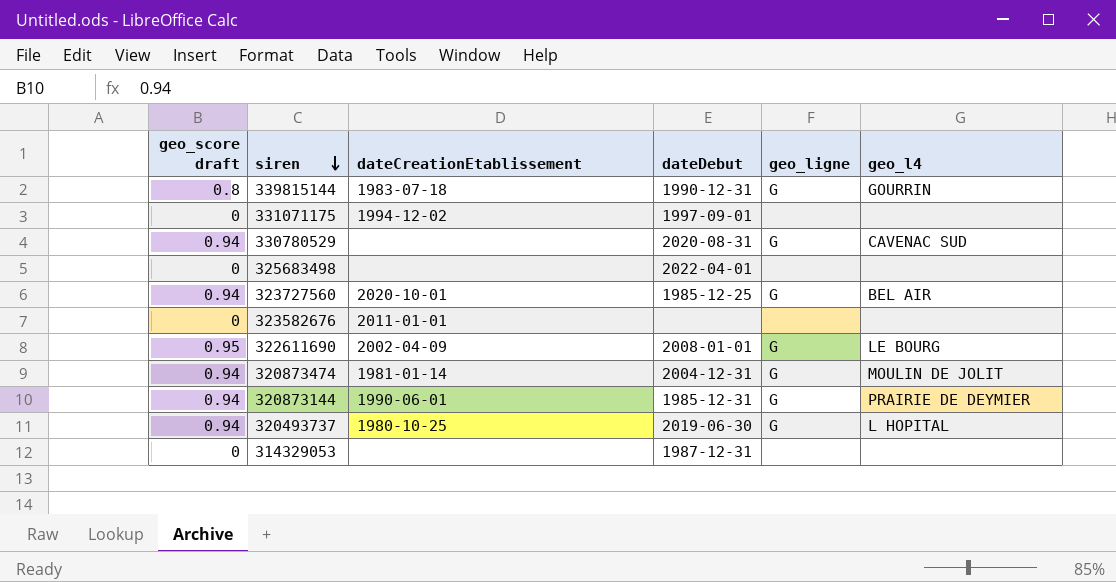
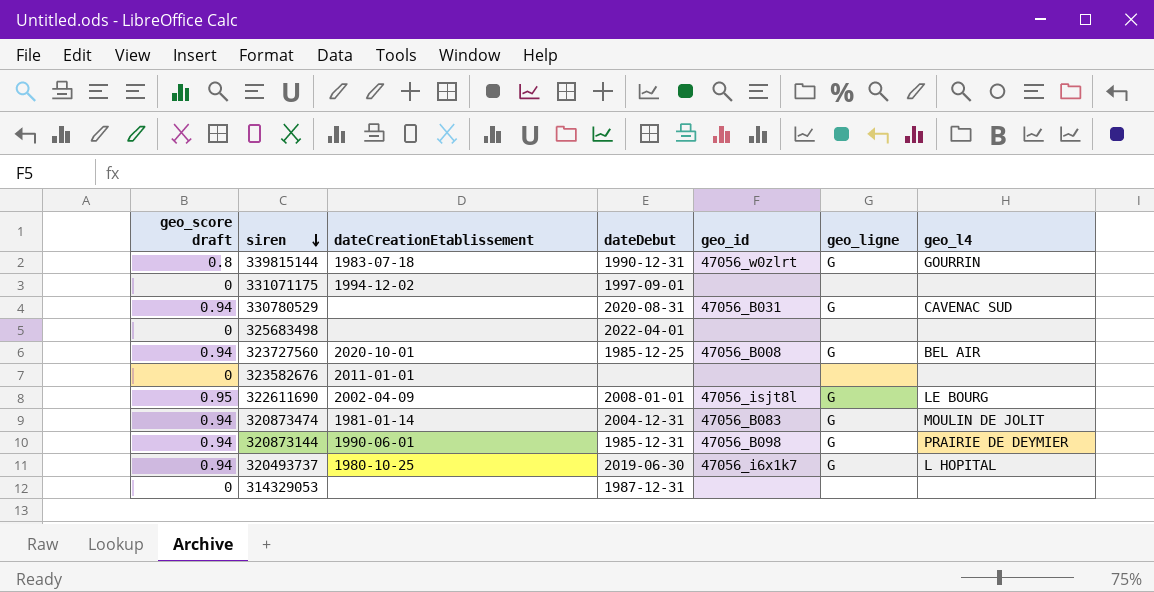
column geo_id | position: none -> 5

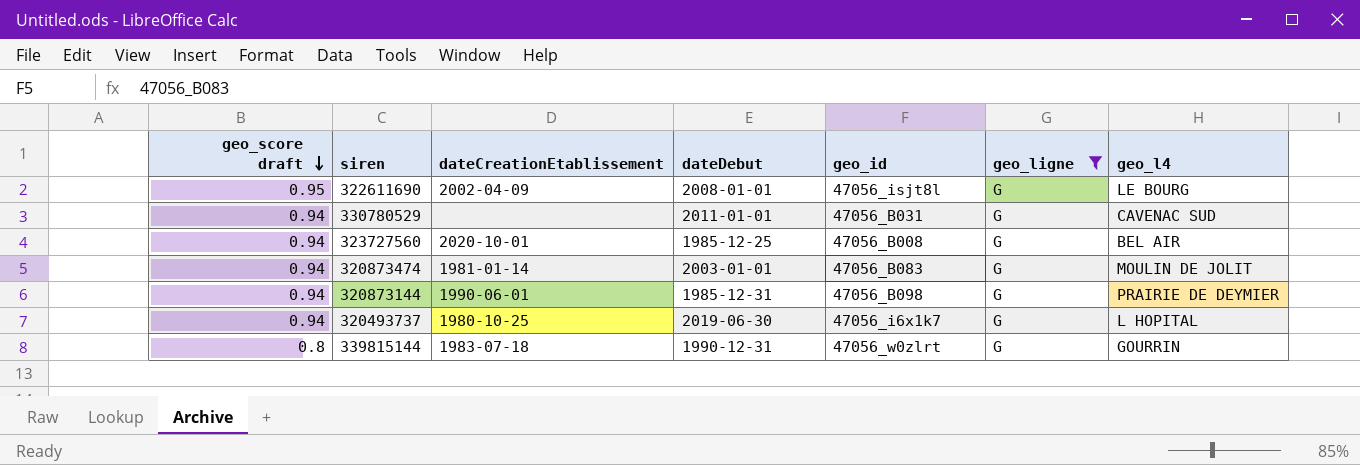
filter: none -> geo_ligne = G
row order: siren descending -> geo_score draft descending
330780529 | dateDebut: 2020-08-31 -> 2011-01-01
320873474 | dateDebut: 2004-12-31 -> 2003-01-01

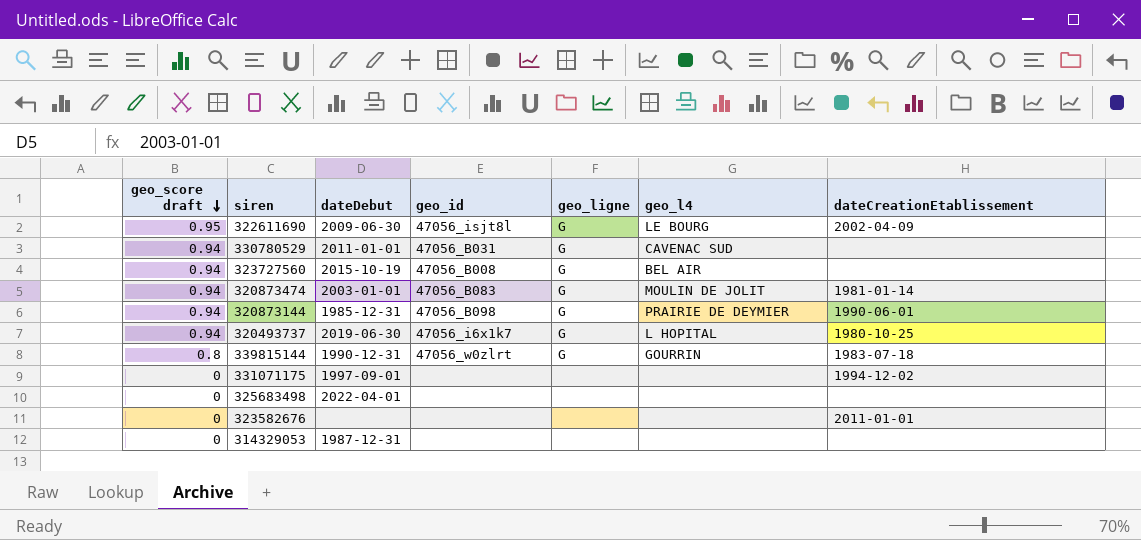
filter: geo_ligne = G -> none
column dateCreationEtablissement | position: 3 -> 7
322611690 | dateDebut: 2008-01-01 -> 2009-06-30
323727560 | dateDebut: 1985-12-25 -> 2015-10-19
323727560 | dateCreationEtablissement: 2020-10-01 -> none

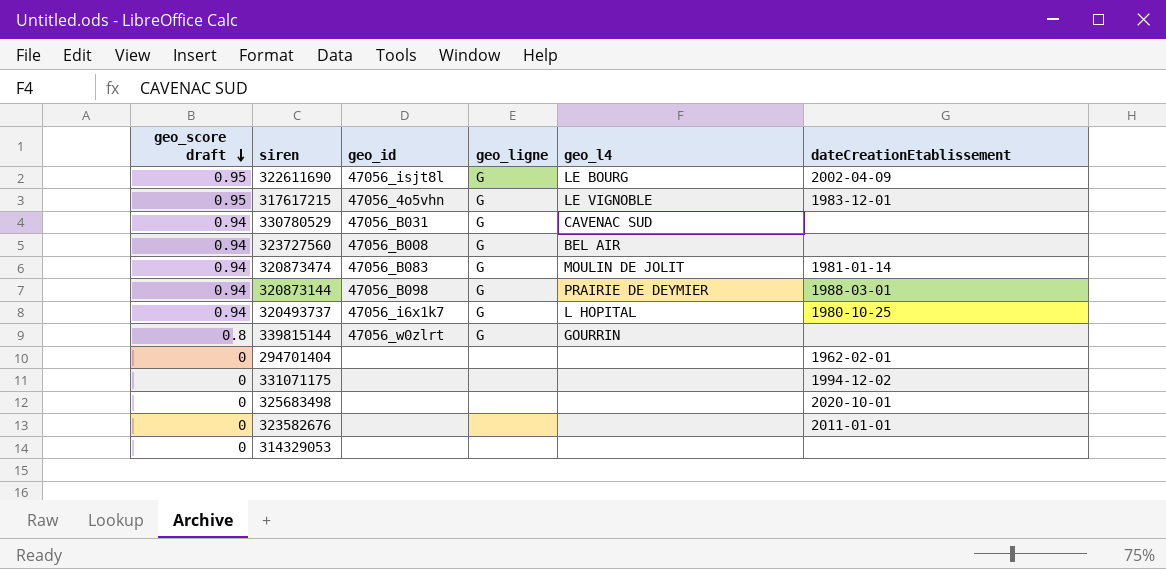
column dateDebut | position: 3 -> none
row 317617215: none -> 0.95 | 47056_4o5vhn | G | LE VIGNOBLE | 1983-12-01
320873144 | dateCreationEtablissement: 1990-06-01 -> 1988-03-01
339815144 | dateCreationEtablissement: 1983-07-18 -> none
row 294701404: none -> 0 | none | none | none | 1962-02-01
325683498 | dateCreationEtablissement: none -> 2020-10-01

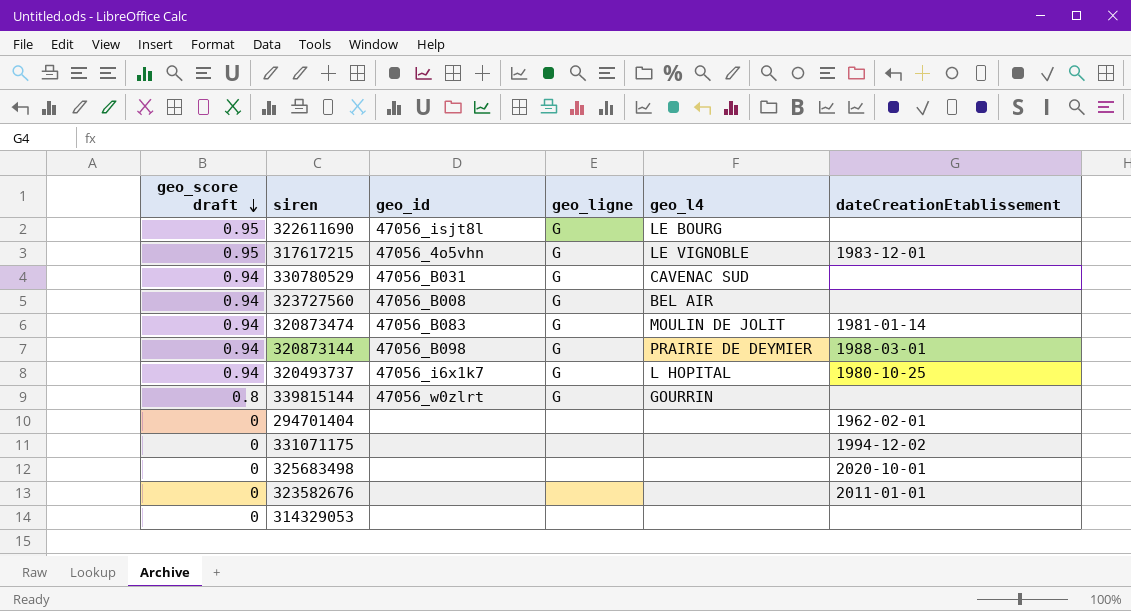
322611690 | dateCreationEtablissement: 2002-04-09 -> none

